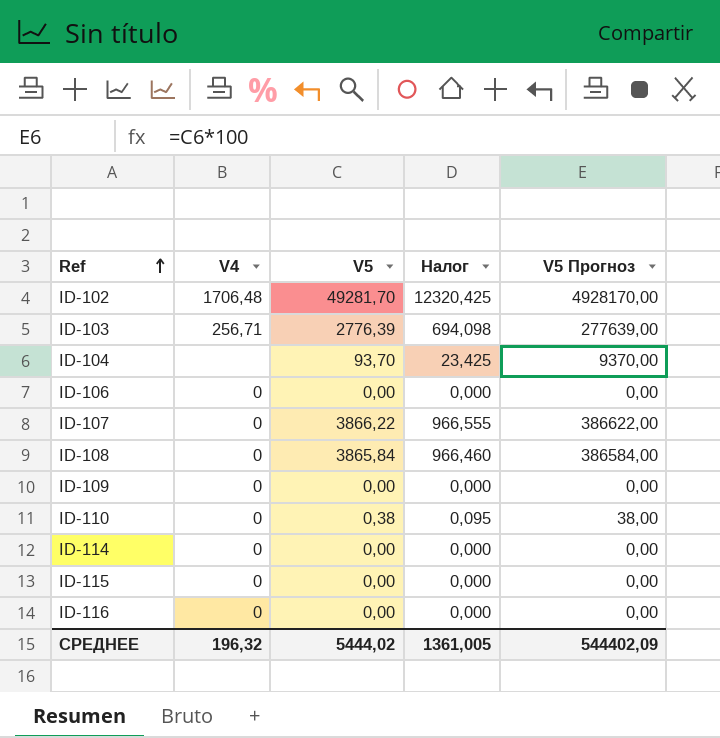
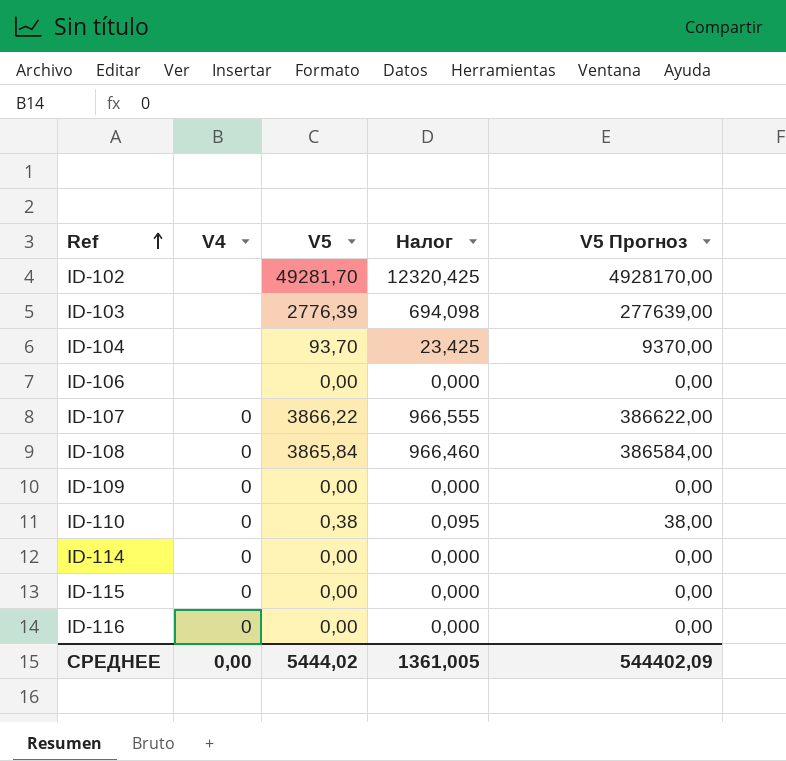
ID-102 | V4: 1706,48 -> none
ID-103 | V4: 256,71 -> none
ID-106 | V4: 0 -> none
СРЕДНЕЕ | V4: 196,32 -> 0,00

